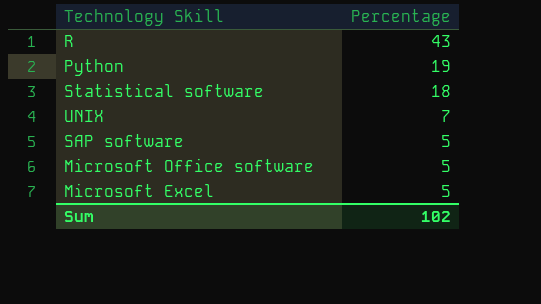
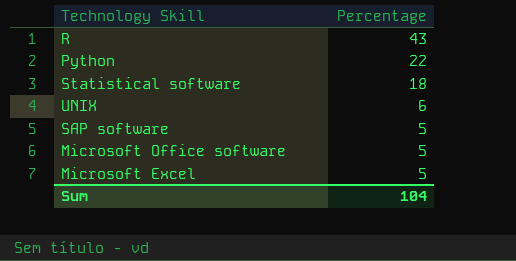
Python | Percentage: 19 -> 22
UNIX | Percentage: 7 -> 6
Sum | Percentage: 102 -> 104

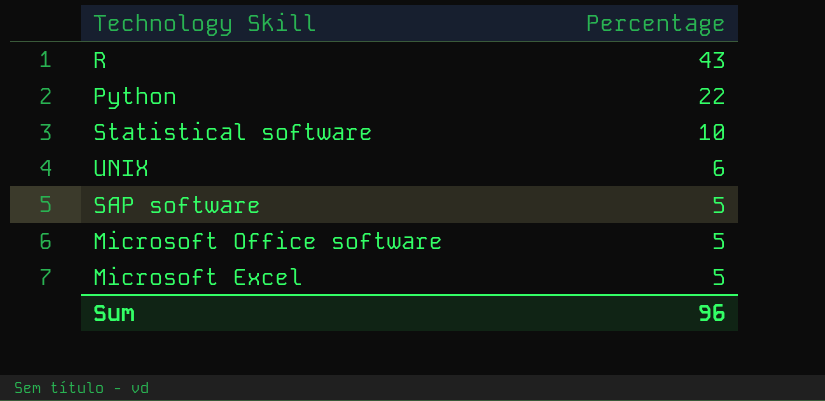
Statistical software | Percentage: 18 -> 10
Sum | Percentage: 104 -> 96

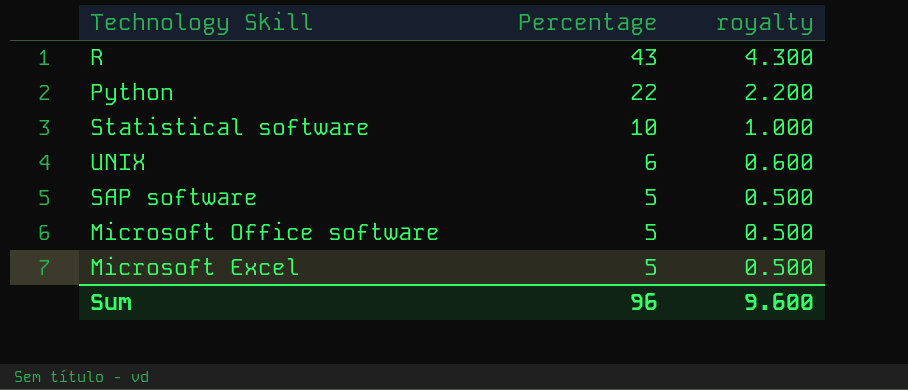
column royalty | formula: none -> [Percentage] * 0.1

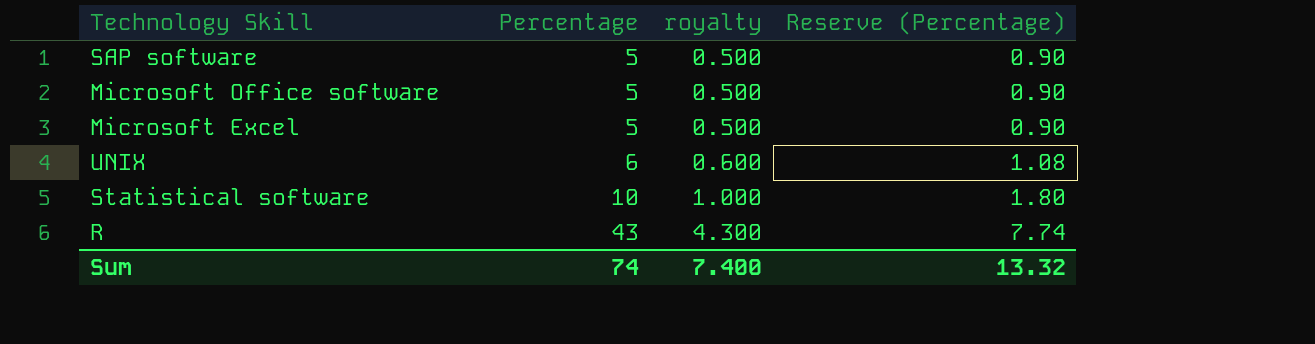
row order: Percentage descending -> Percentage ascending
column Reserve (Percentage) | formula: none -> [Percentage] * 0.18
row Python: 22 | 2.200 -> none
Sum | Percentage: 96 -> 74
Sum | royalty: 9.600 -> 7.400

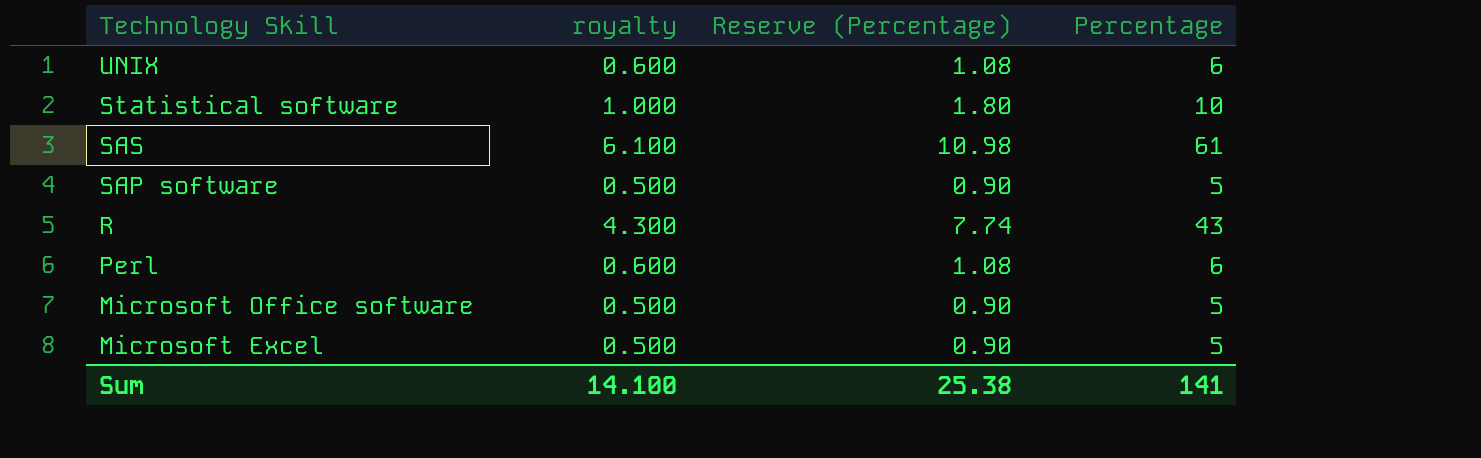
row order: Percentage ascending -> Technology Skill descending
column Percentage | position: 2 -> 4
row SAS: none -> 6.100 | 10.98 | 61
row Perl: none -> 0.600 | 1.08 | 6
Sum | royalty: 7.400 -> 14.100
Sum | Reserve (Percentage): 13.32 -> 25.38
Sum | Percentage: 74 -> 141

